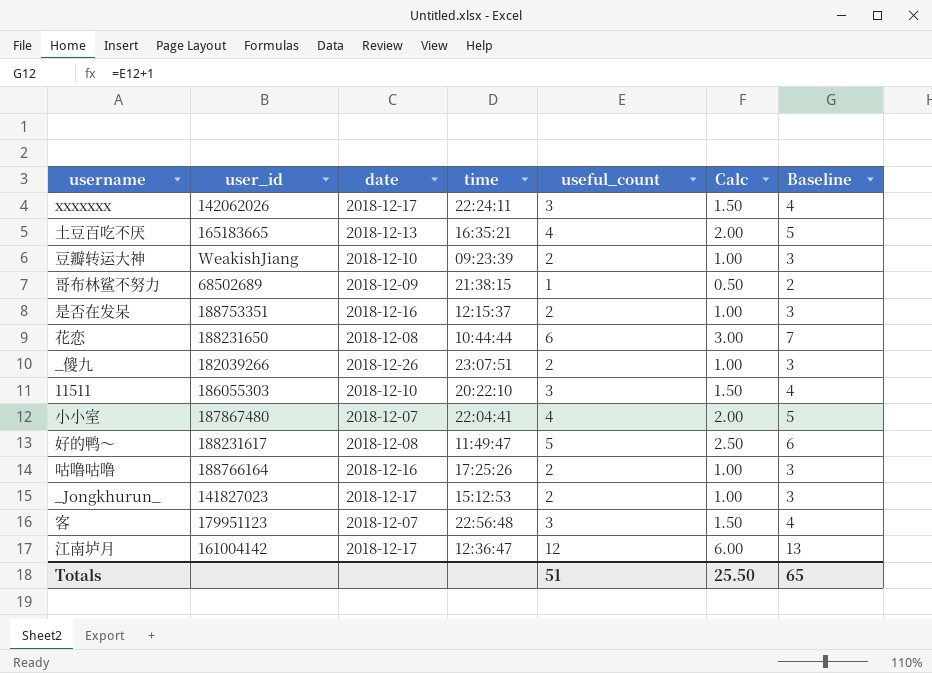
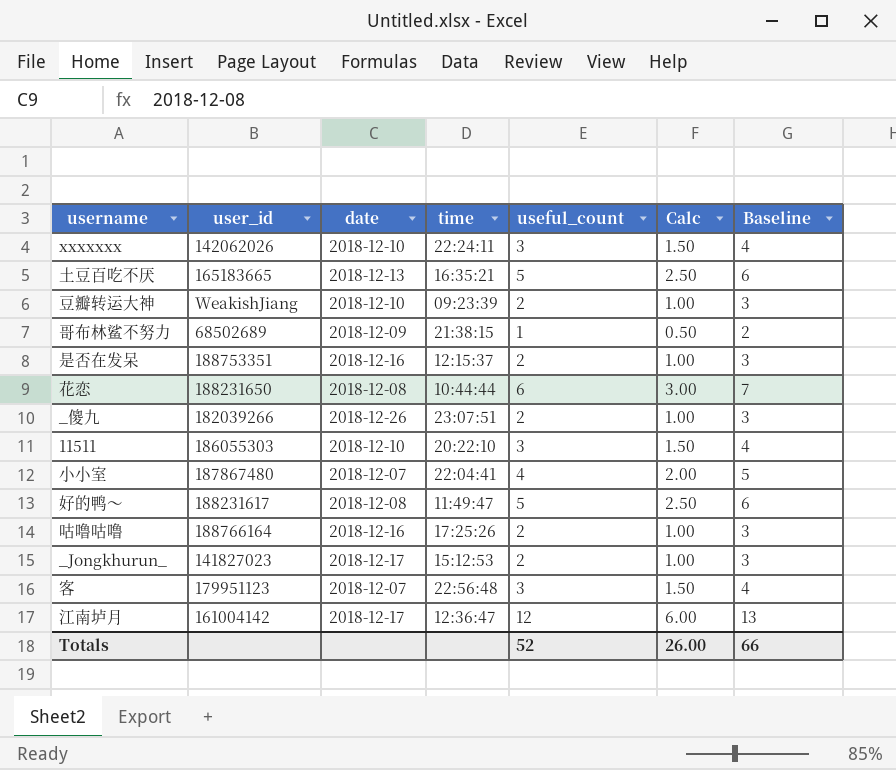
xxxxxxx | date: 2018-12-17 -> 2018-12-10
土豆百吃不厌 | useful_count: 4 -> 5
土豆百吃不厌 | Calc: 2.00 -> 2.50
土豆百吃不厌 | Baseline: 5 -> 6
Totals | useful_count: 51 -> 52
Totals | Calc: 25.50 -> 26.00
Totals | Baseline: 65 -> 66

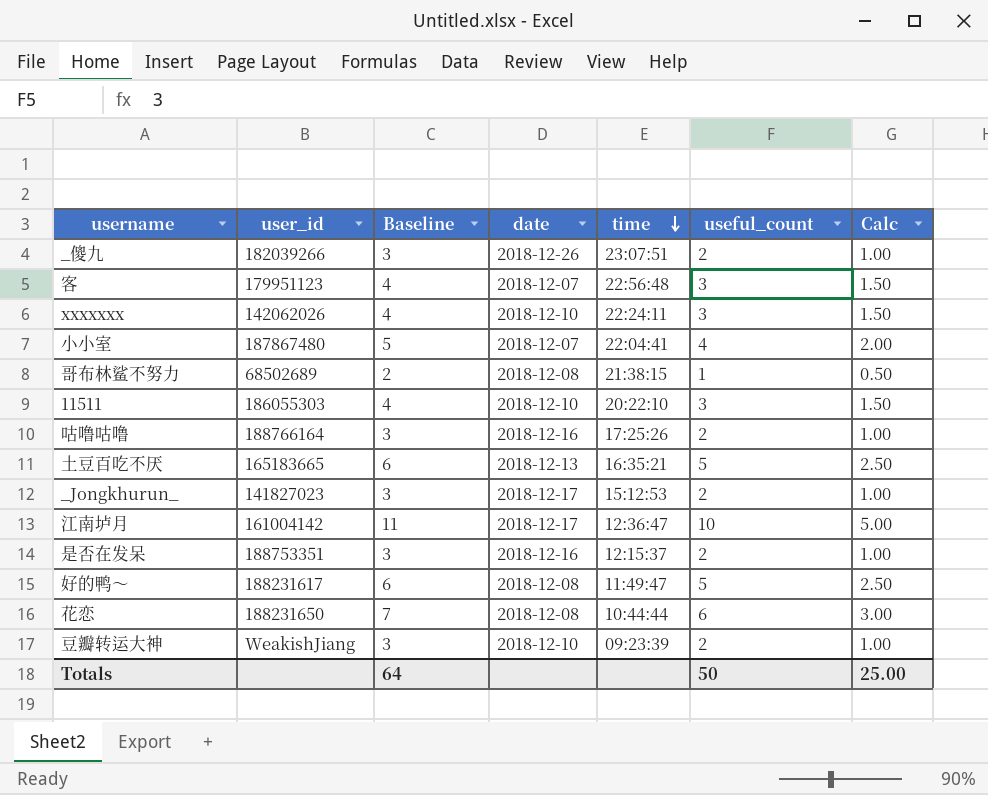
row order: none -> time descending
column Baseline | position: 7 -> 3
哥布林鲨不努力 | date: 2018-12-09 -> 2018-12-08
江南垆月 | Baseline: 13 -> 11
江南垆月 | useful_count: 12 -> 10
江南垆月 | Calc: 6.00 -> 5.00
Totals | Baseline: 66 -> 64
Totals | useful_count: 52 -> 50
Totals | Calc: 26.00 -> 25.00

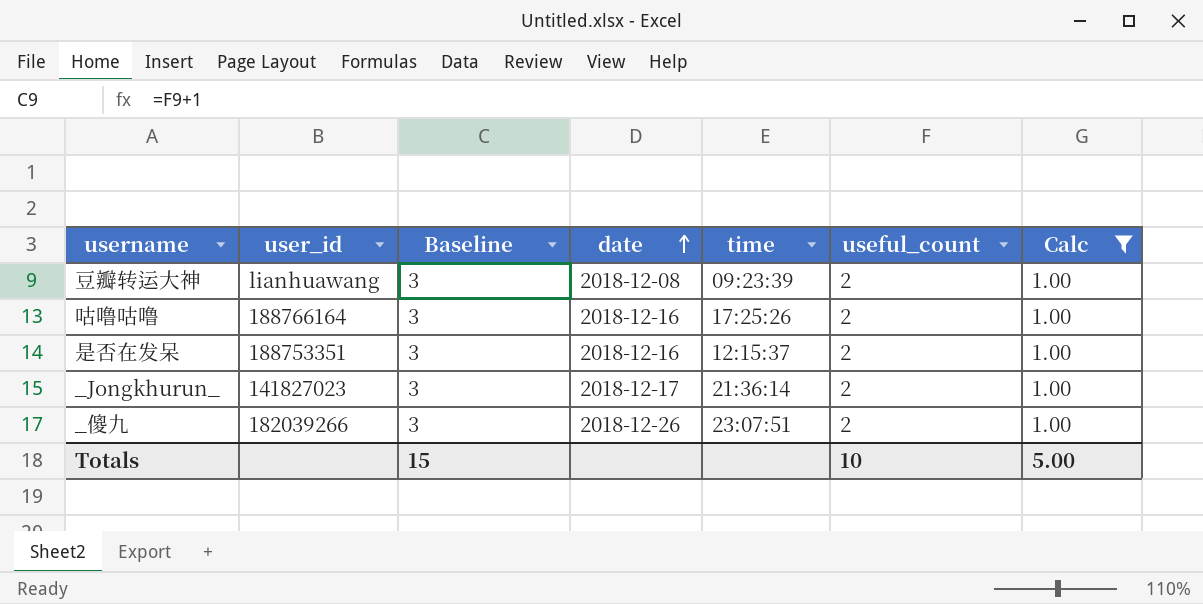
filter: none -> Calc = 1.00
row order: time descending -> date ascending
豆瓣转运大神 | user_id: WeakishJiang -> lianhuawang
豆瓣转运大神 | date: 2018-12-10 -> 2018-12-08
_Jongkhurun_ | time: 15:12:53 -> 21:36:14
Totals | Baseline: 64 -> 15
Totals | useful_count: 50 -> 10
Totals | Calc: 25.00 -> 5.00

